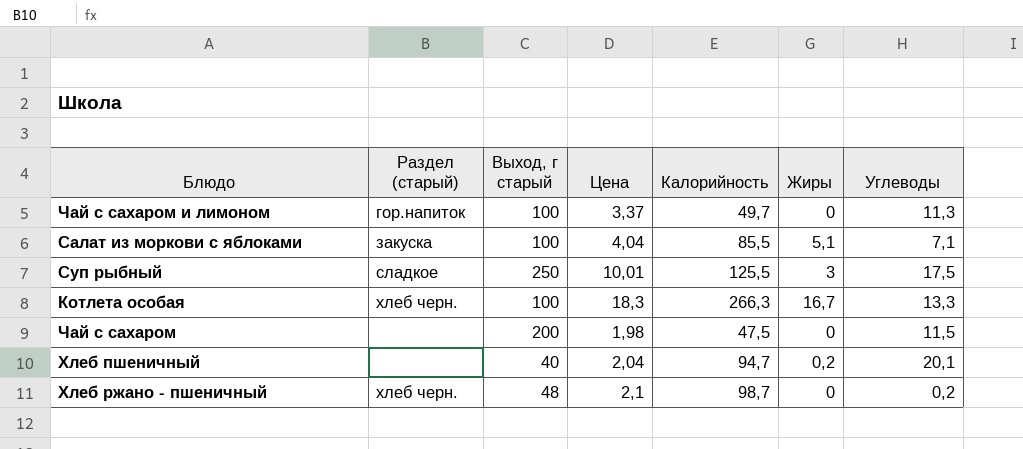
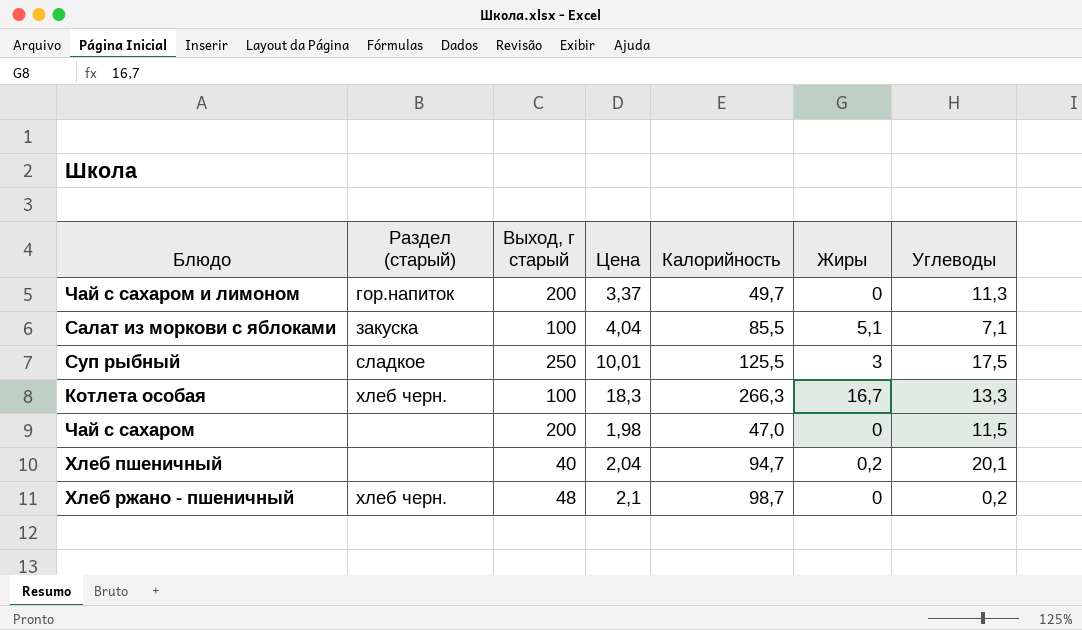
Чай с сахаром и лимоном | Выход, г старый: 100 -> 200
Чай с сахаром | Калорийность: 47,5 -> 47,0

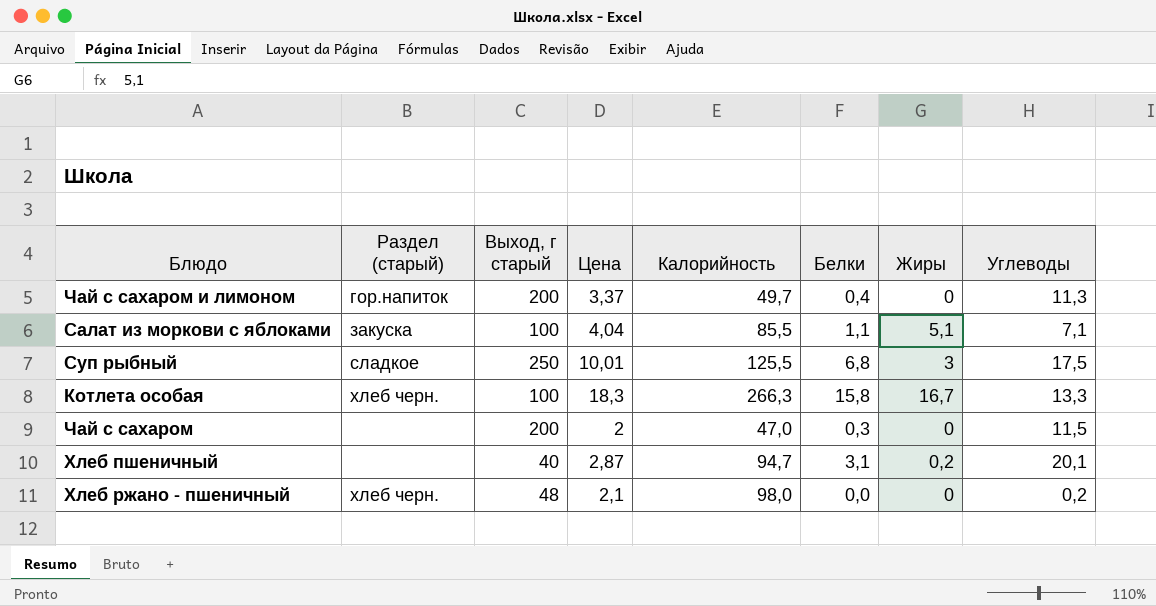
column Белки | position: none -> 6
Чай с сахаром | Цена: 1,98 -> 2
Хлеб пшеничный | Цена: 2,04 -> 2,87
Хлеб ржано - пшеничный | Калорийность: 98,7 -> 98,0

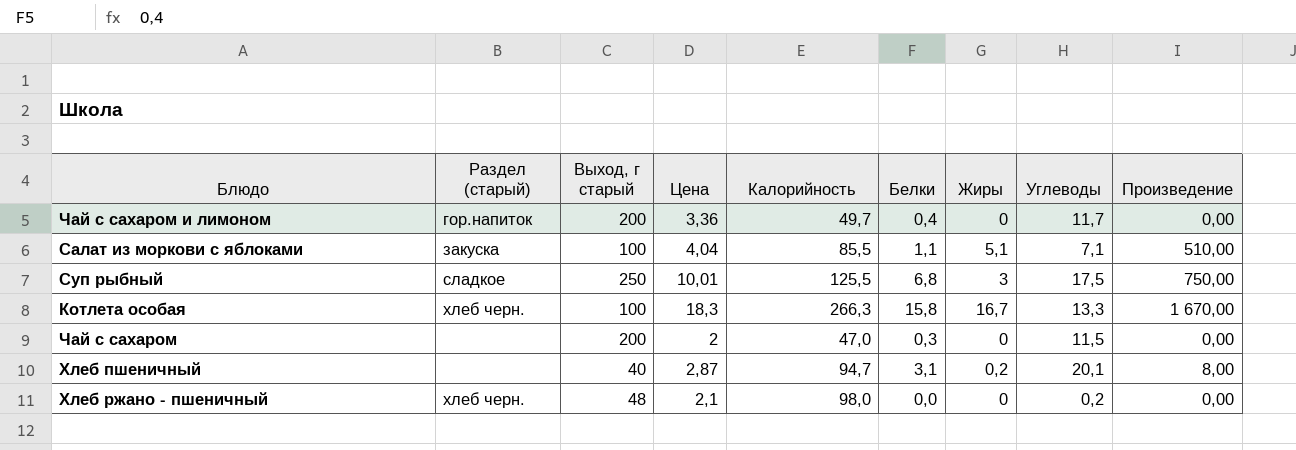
column Произведение | formula: none -> [Выход, г старый] * [Жиры]
Чай с сахаром и лимоном | Цена: 3,37 -> 3,36
Чай с сахаром и лимоном | Углеводы: 11,3 -> 11,7

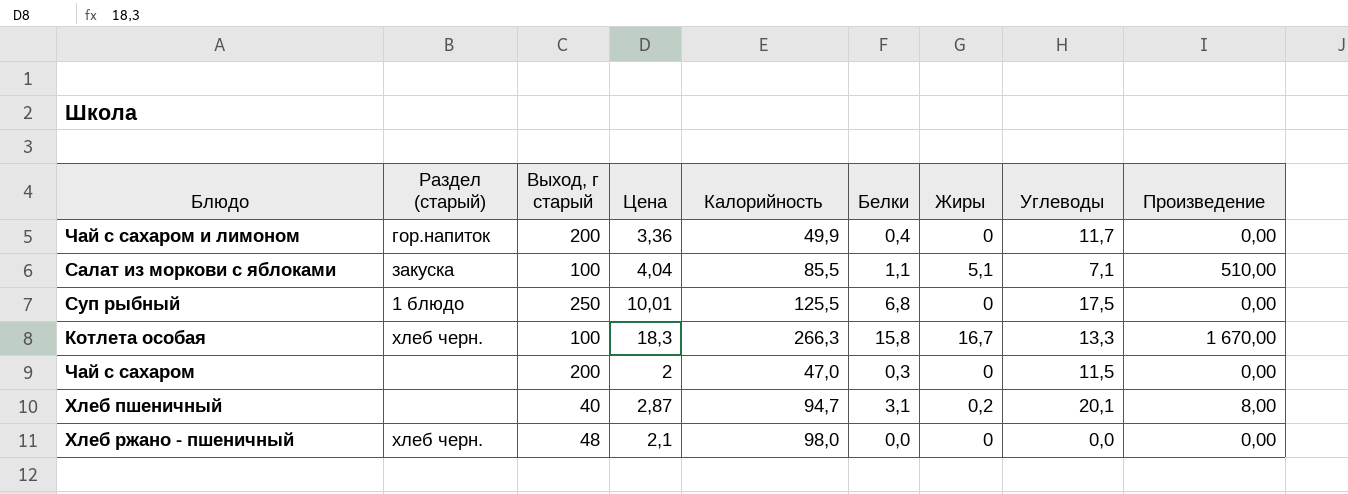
Чай с сахаром и лимоном | Калорийность: 49,7 -> 49,9
Суп рыбный | Раздел (старый): сладкое -> 1 блюдо
Суп рыбный | Жиры: 3 -> 0
Суп рыбный | Произведение: 750,00 -> 0,00
Хлеб ржано - пшеничный | Углеводы: 0,2 -> 0,0

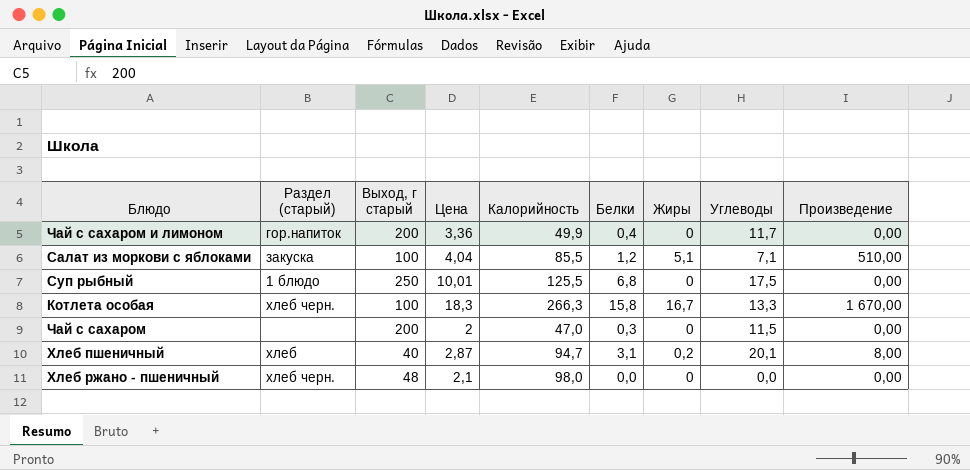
Салат из моркови с яблоками | Белки: 1,1 -> 1,2
Хлеб пшеничный | Раздел (старый): none -> хлеб

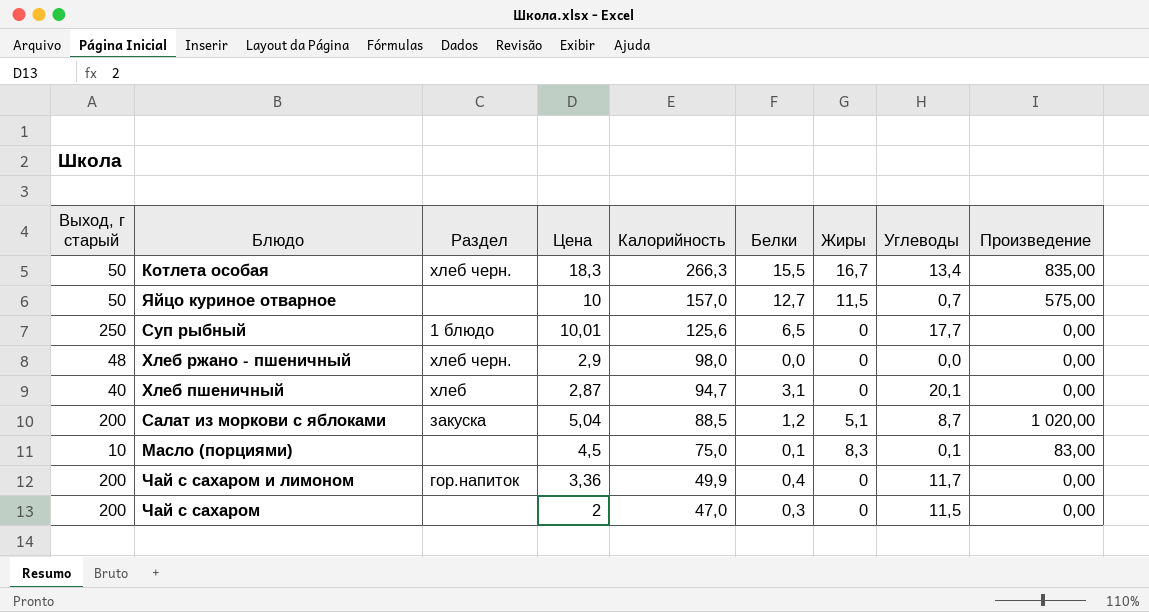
row order: none -> Калорийность descending
column Выход, г старый | position: 3 -> 1
column name: Раздел (старый) -> Раздел
Котлета особая | Выход, г старый: 100 -> 50
Котлета особая | Белки: 15,8 -> 15,5
Котлета особая | Углеводы: 13,3 -> 13,4
Котлета особая | Произведение: 1 670,00 -> 835,00
row Яйцо куриное отварное: none -> 50 | none | 10 | 157,0 | 12,7 | 11,5 | 0,7 | 575,00
Суп рыбный | Калорийность: 125,5 -> 125,6
Суп рыбный | Белки: 6,8 -> 6,5
Суп рыбный | Углеводы: 17,5 -> 17,7
Хлеб ржано - пшеничный | Цена: 2,1 -> 2,9
Хлеб пшеничный | Жиры: 0,2 -> 0
Хлеб пшеничный | Произведение: 8,00 -> 0,00
Салат из моркови с яблоками | Выход, г старый: 100 -> 200
Салат из моркови с яблоками | Цена: 4,04 -> 5,04
Салат из моркови с яблоками | Калорийность: 85,5 -> 88,5
Салат из моркови с яблоками | Углеводы: 7,1 -> 8,7
Салат из моркови с яблоками | Произведение: 510,00 -> 1 020,00
row Масло (порциями): none -> 10 | none | 4,5 | 75,0 | 0,1 | 8,3 | 0,1 | 83,00

